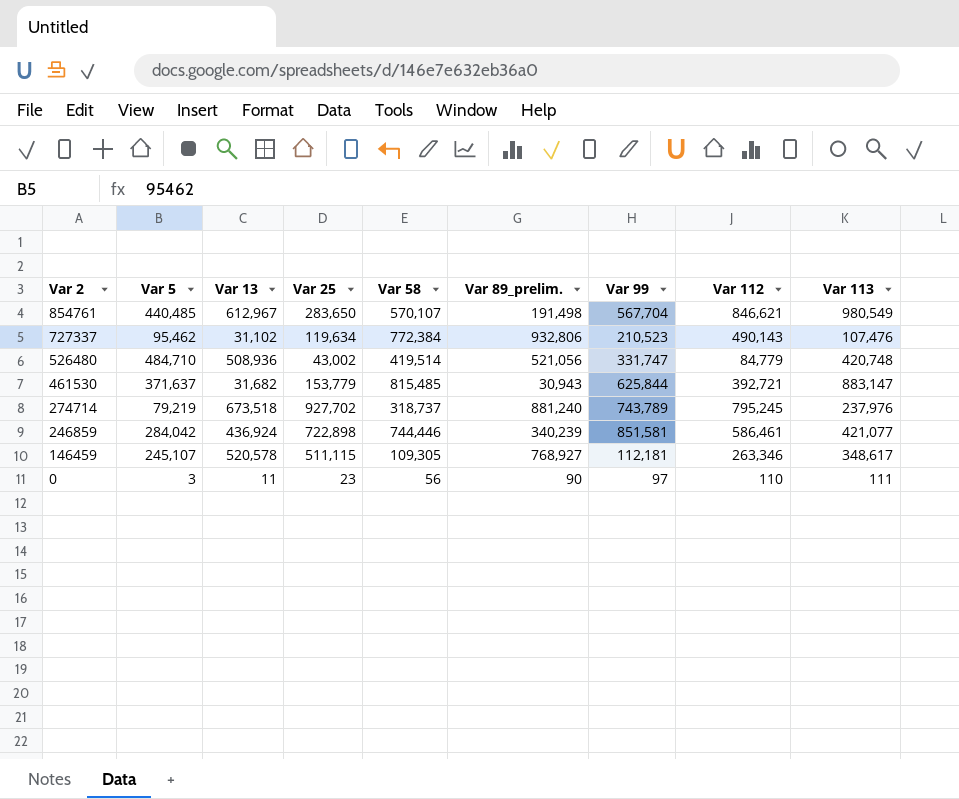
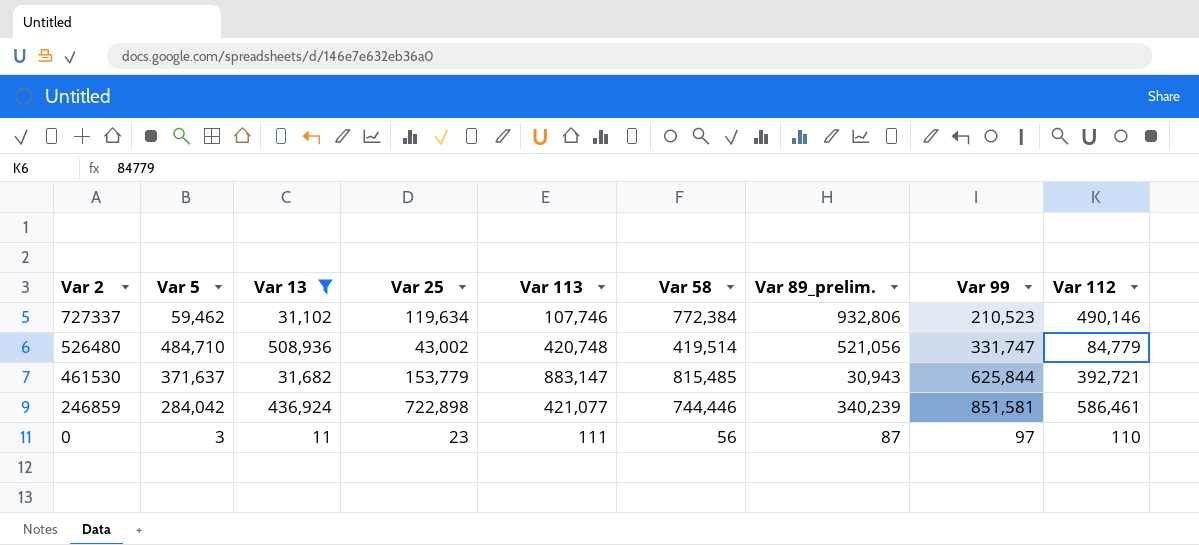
filter: none -> Var 13 <= 508,936
column Var 113 | position: 9 -> 5
727337 | Var 5: 95,462 -> 59,462
727337 | Var 113: 107,476 -> 107,746
727337 | Var 112: 490,143 -> 490,146
0 | Var 89_prelim.: 90 -> 87

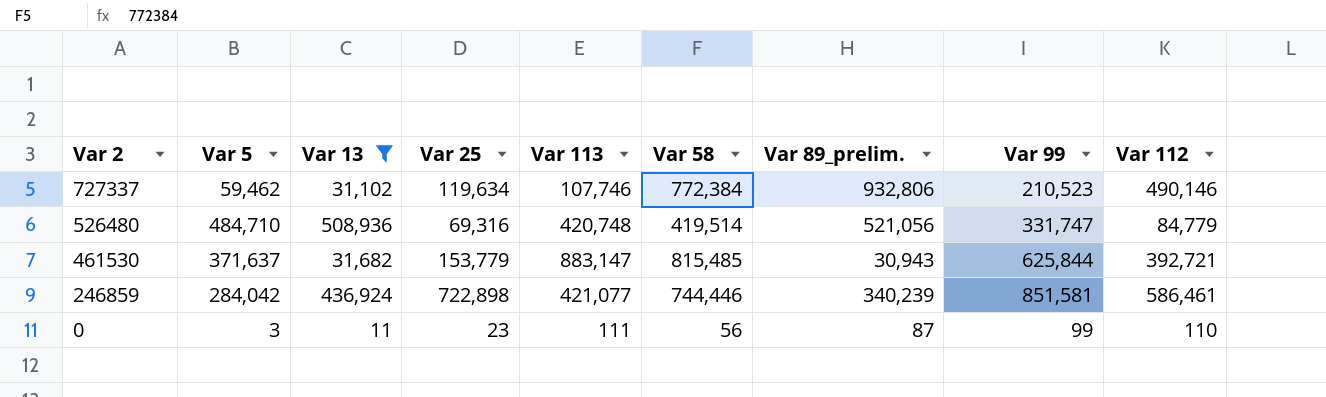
526480 | Var 25: 43,002 -> 69,316
0 | Var 99: 97 -> 99

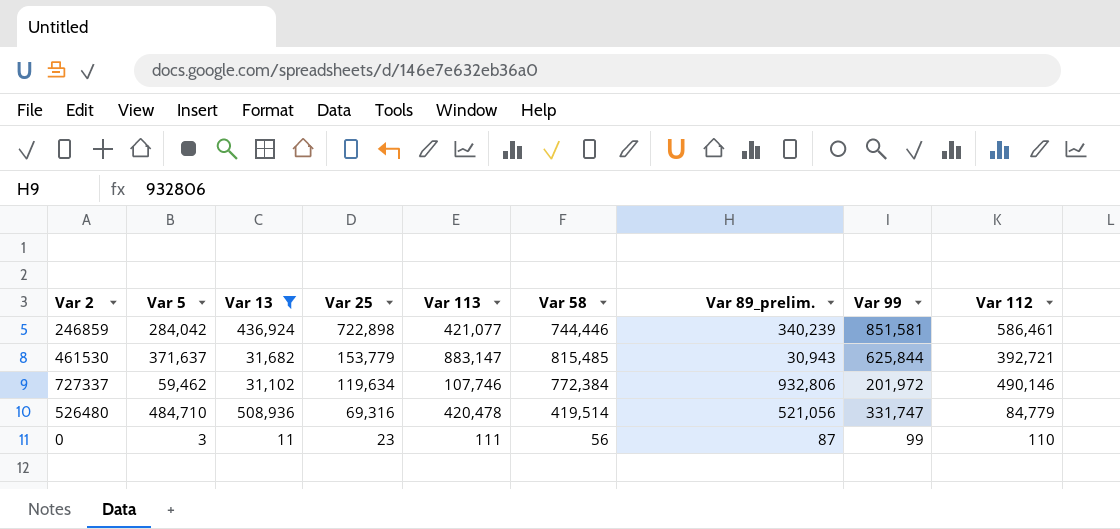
row order: Var 2 descending -> Var 25 descending
727337 | Var 99: 210,523 -> 201,972
526480 | Var 113: 420,748 -> 420,478

